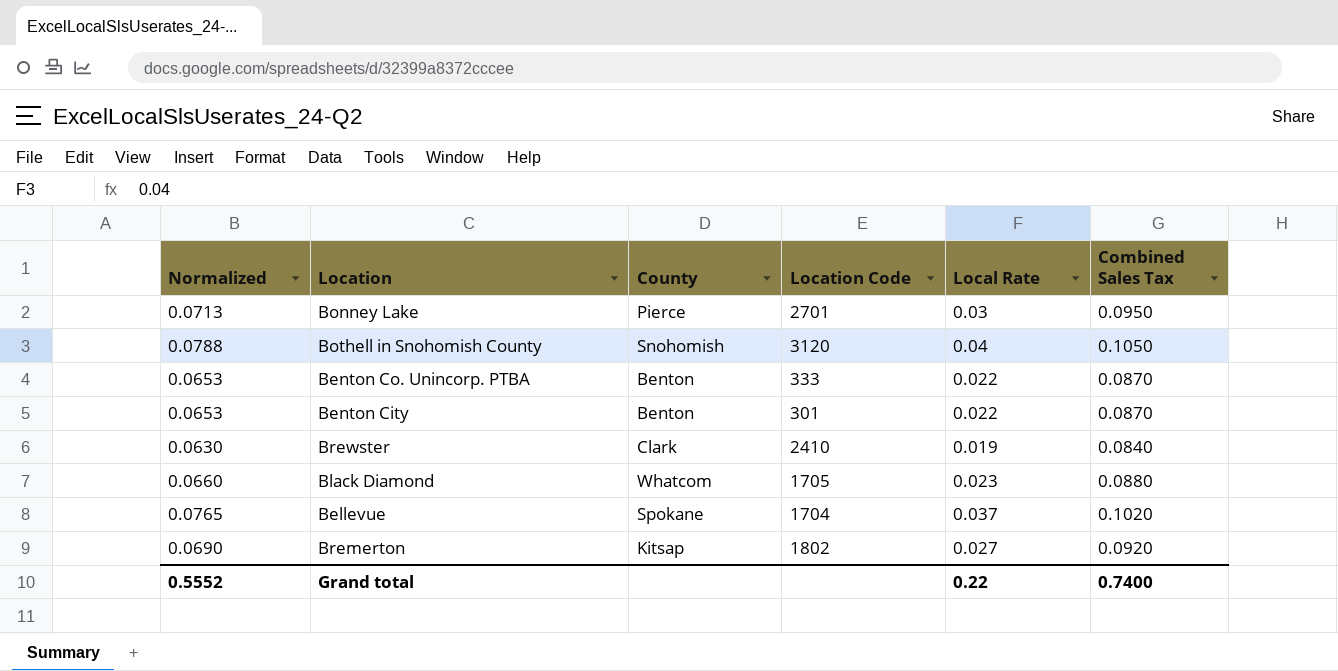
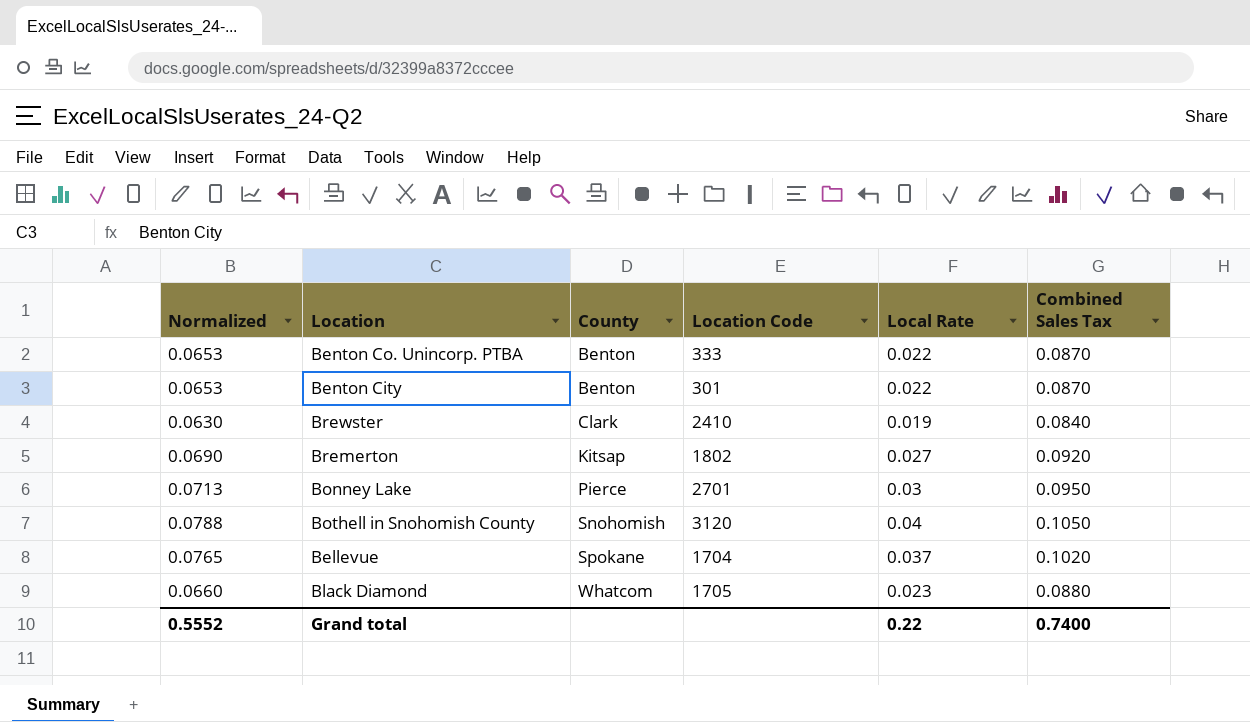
row order: none -> County ascending

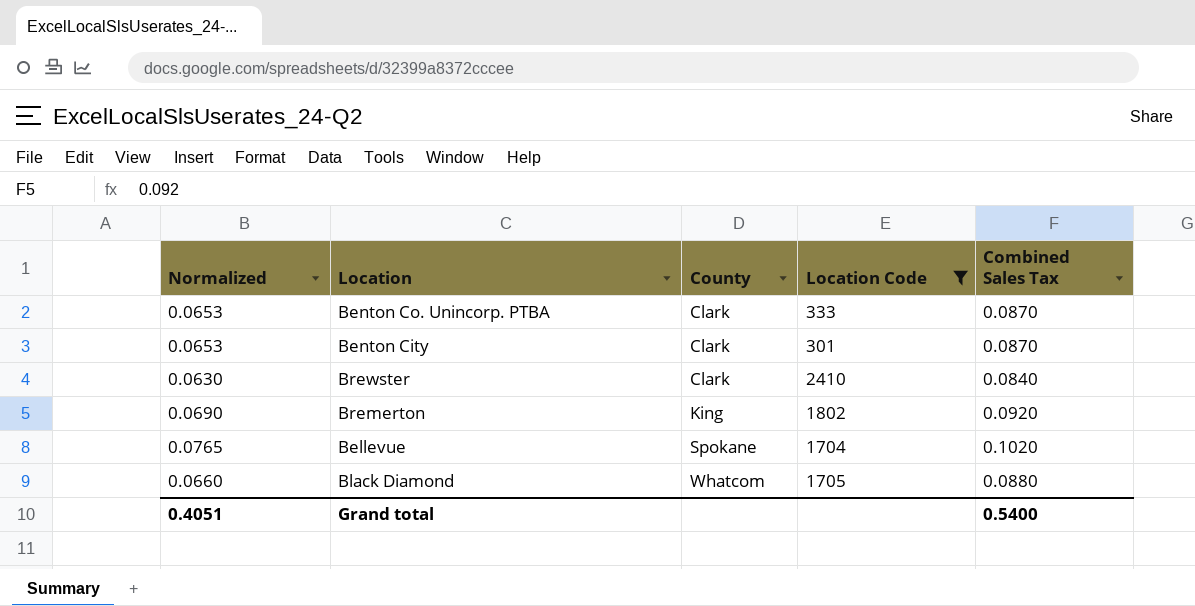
filter: none -> Location Code <= 2410
column Local Rate | position: 5 -> none
Benton Co. Unincorp. PTBA | County: Benton -> Clark
Benton City | County: Benton -> Clark
Bremerton | County: Kitsap -> King
Grand total | Normalized: 0.5552 -> 0.4051
Grand total | Combined Sales Tax: 0.7400 -> 0.5400

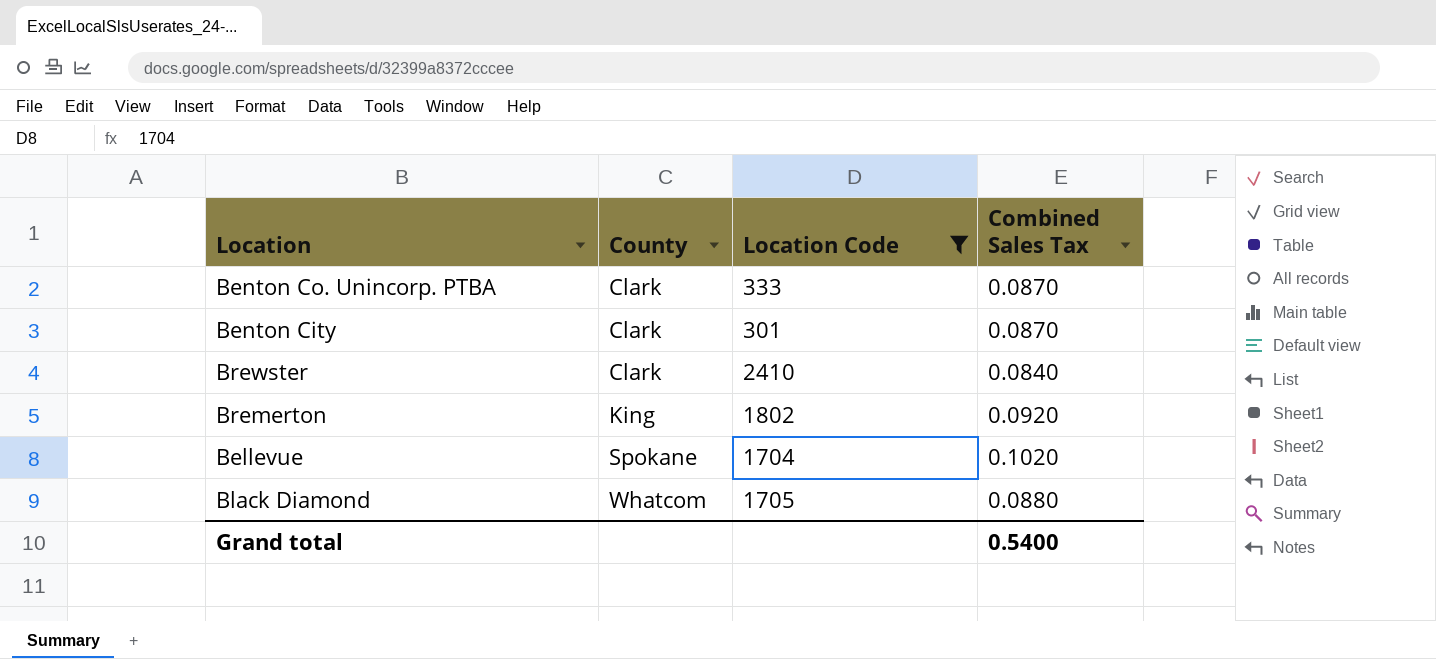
column Normalized | formula: [Combined Sales Tax] * 0.75 -> none

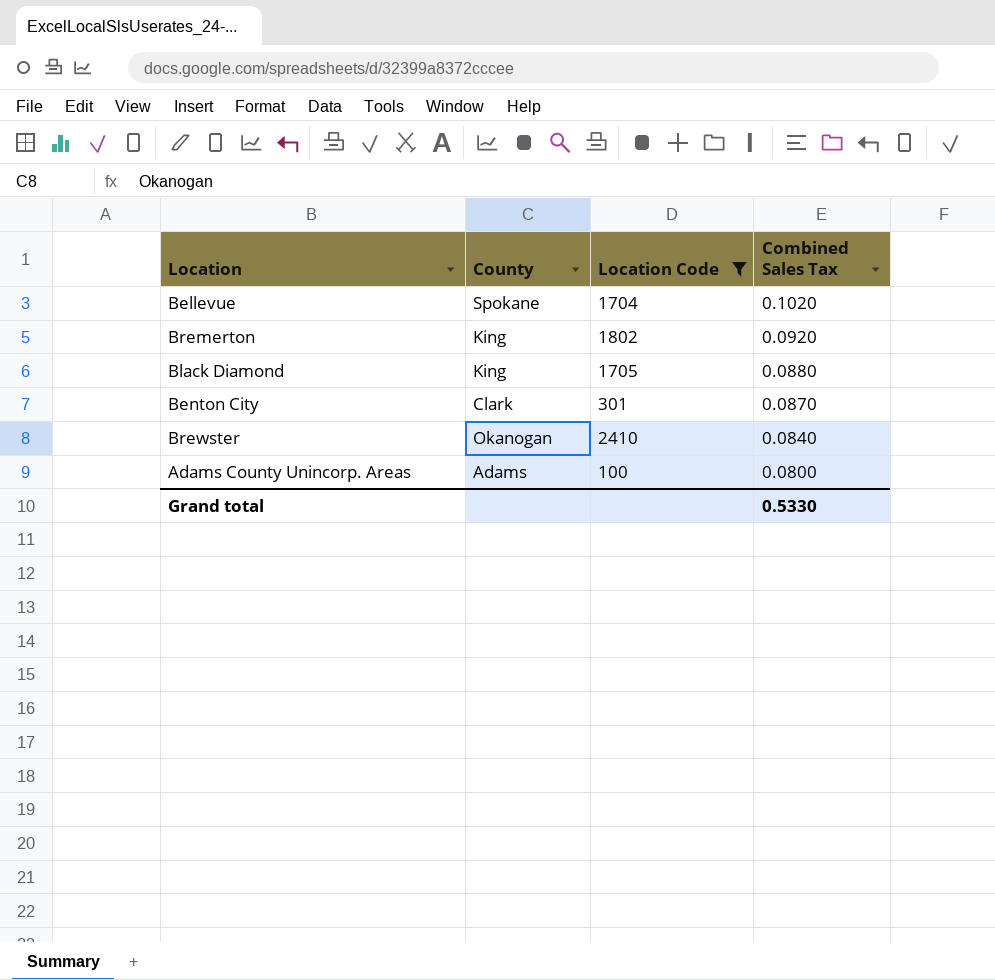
row order: County ascending -> Combined Sales Tax descending
row Benton Co. Unincorp. PTBA: Clark | 333 | 0.0870 -> none
Black Diamond | County: Whatcom -> King
Brewster | County: Clark -> Okanogan
row Adams County Unincorp. Areas: none -> Adams | 100 | 0.0800
Grand total | Combined Sales Tax: 0.5400 -> 0.5330

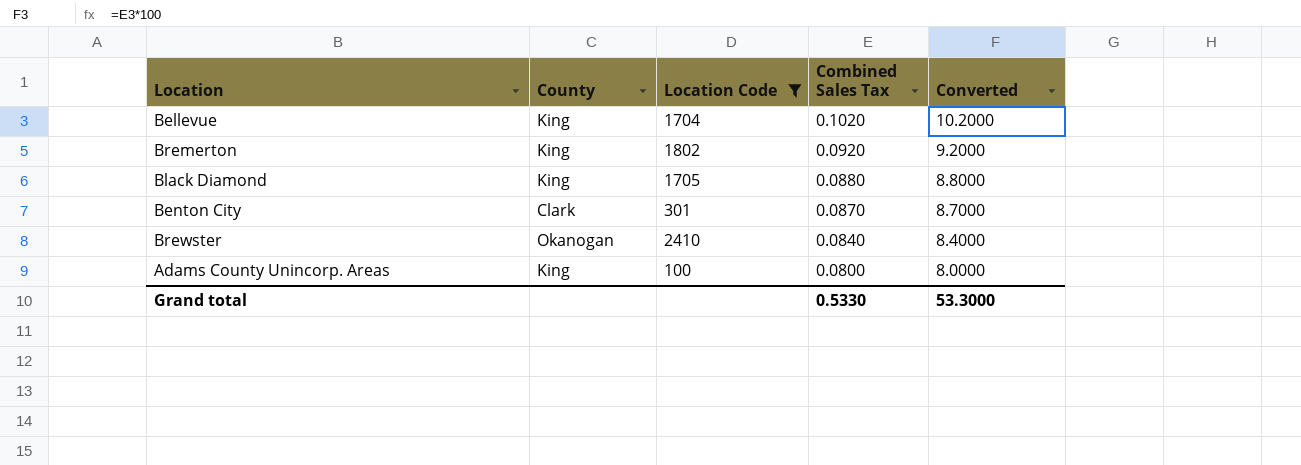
column Converted | formula: none -> [Combined Sales Tax] * 100
Bellevue | County: Spokane -> King
Adams County Unincorp. Areas | County: Adams -> King

